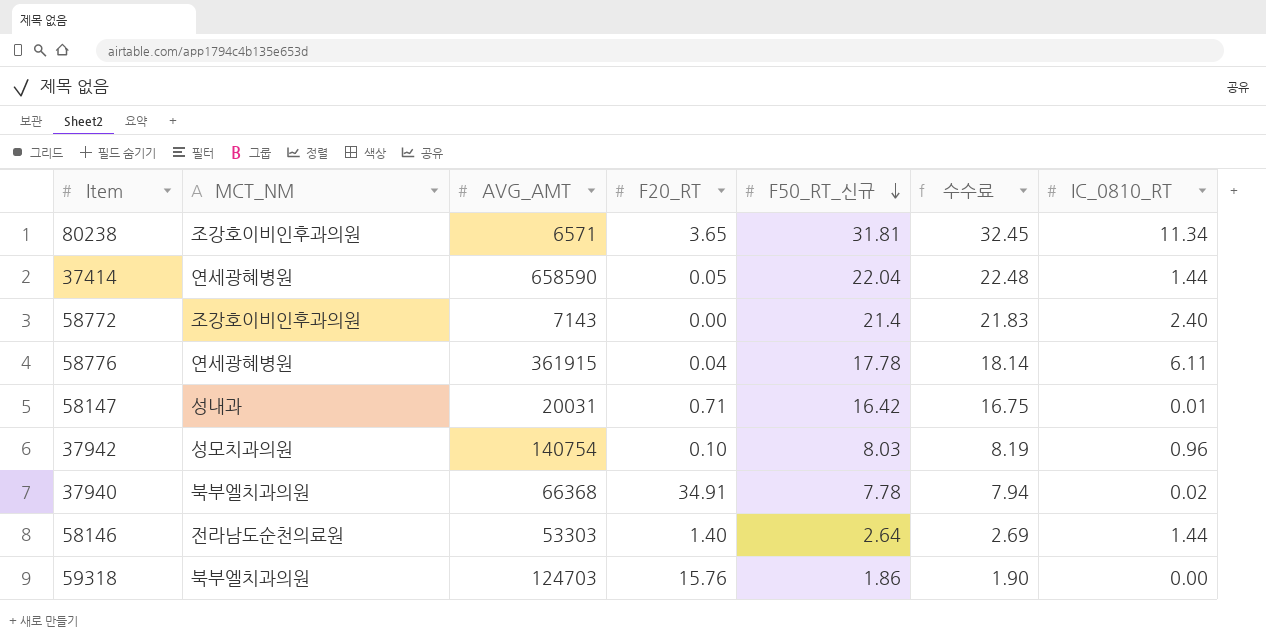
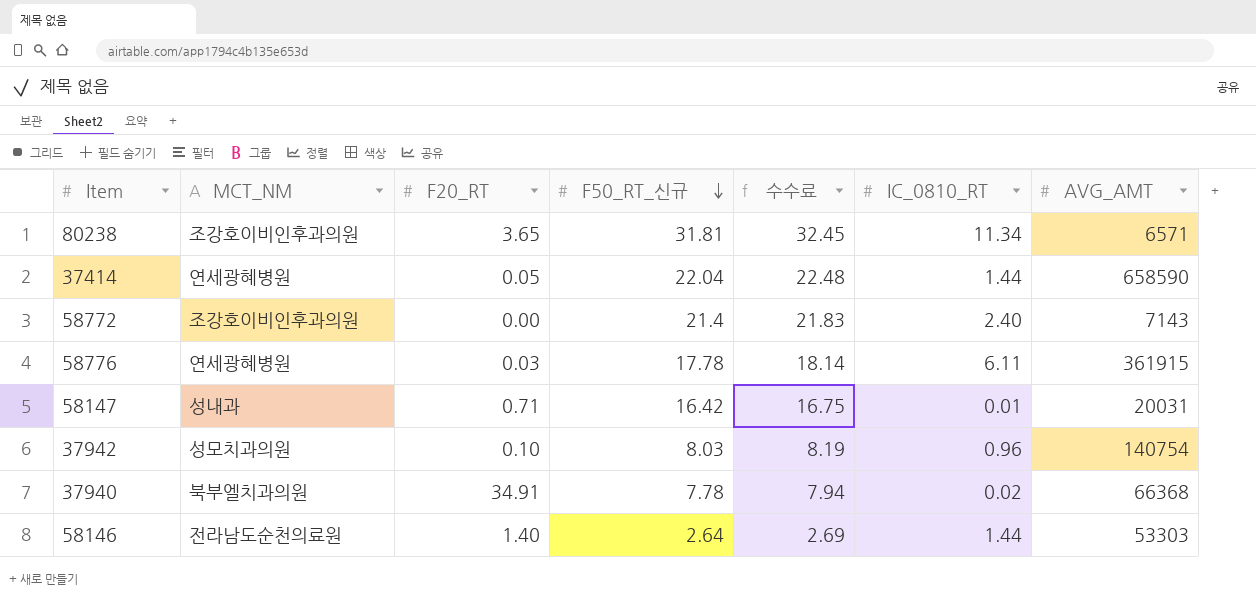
column AVG_AMT | position: 3 -> 7
row 59318: 북부엘치과의원 | 124703 | 15.76 | 1.86 | 1.90 | 0.00 -> none
58776 | F20_RT: 0.04 -> 0.03

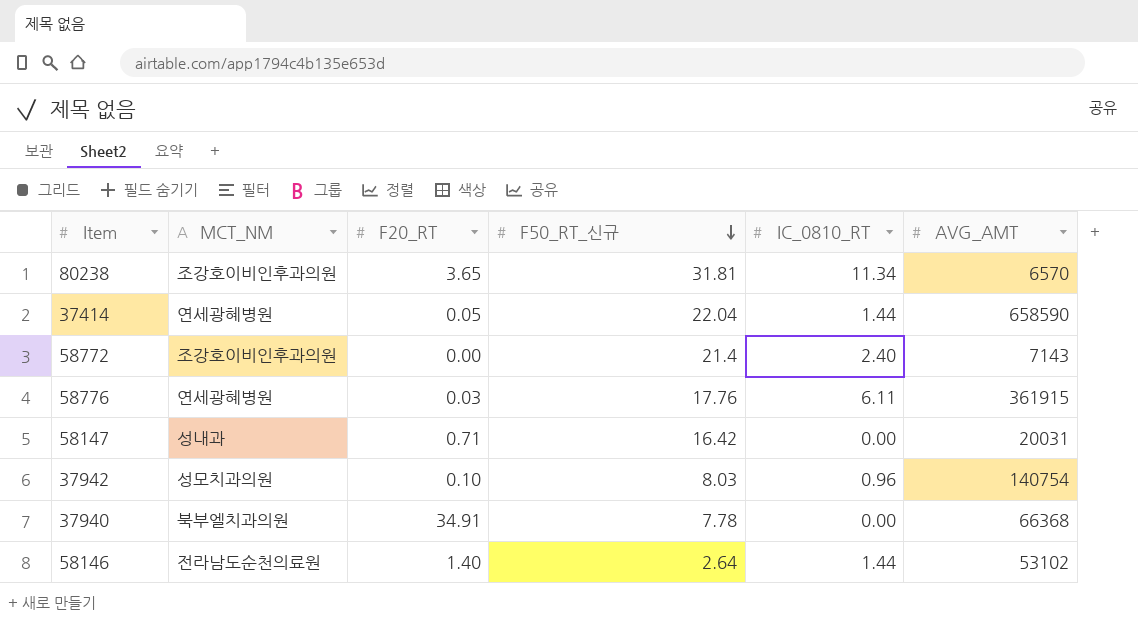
column 수수료 | formula: [F50_RT_신규] * 1.02 -> none
80238 | AVG_AMT: 6571 -> 6570
58776 | F50_RT_신규: 17.78 -> 17.76
58147 | IC_0810_RT: 0.01 -> 0.00
37940 | IC_0810_RT: 0.02 -> 0.00
58146 | AVG_AMT: 53303 -> 53102

